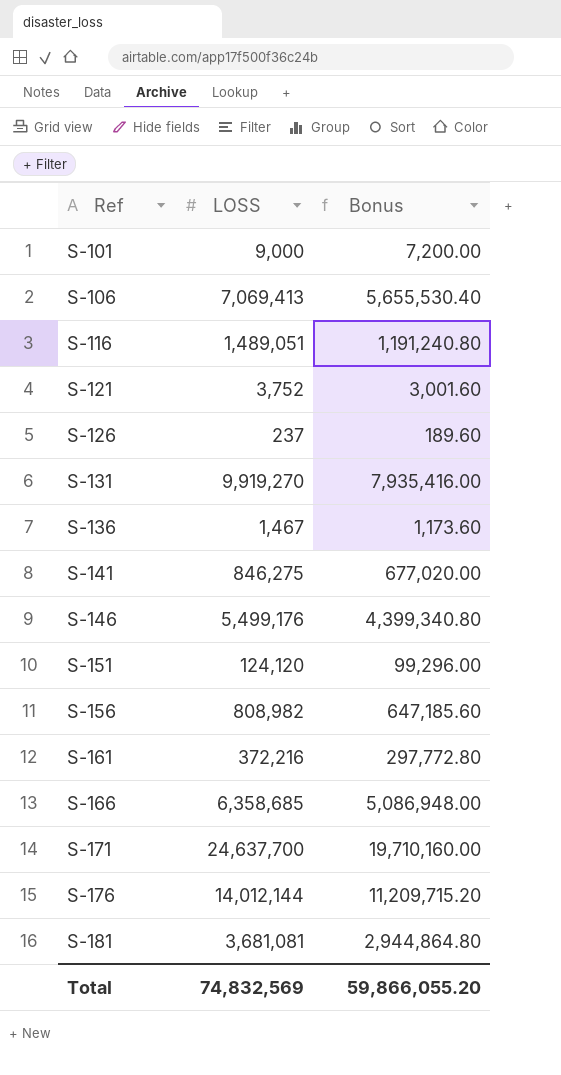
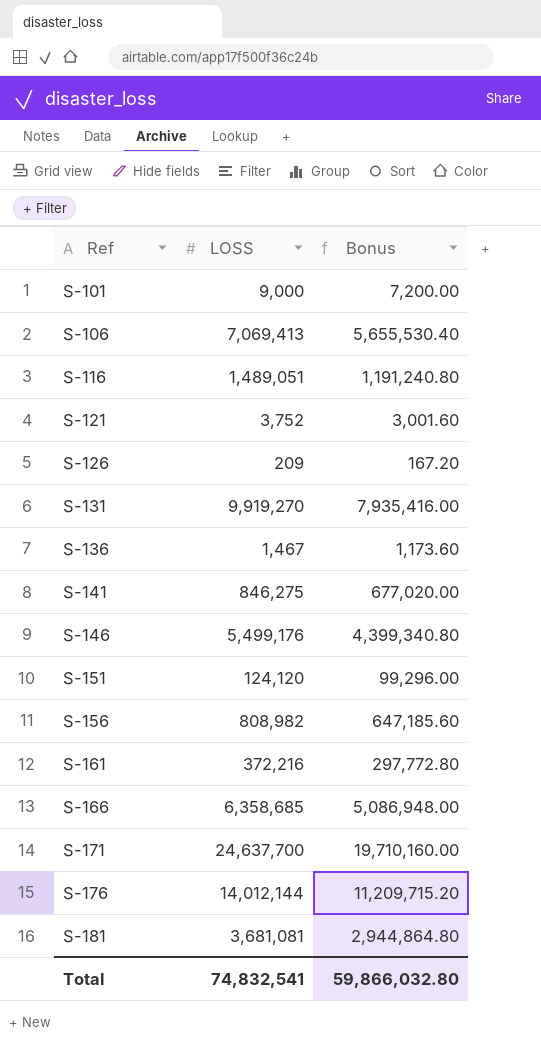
S-126 | LOSS: 237 -> 209
S-126 | Bonus: 189.60 -> 167.20
Total | LOSS: 74,832,569 -> 74,832,541
Total | Bonus: 59,866,055.20 -> 59,866,032.80

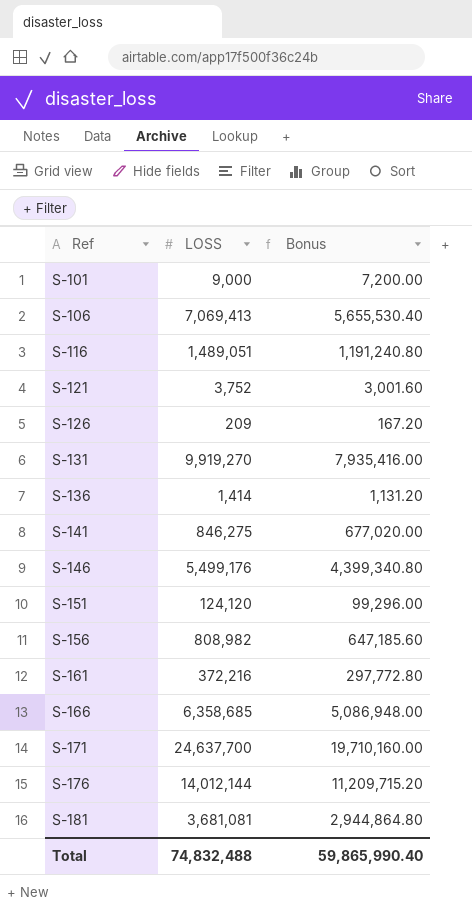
S-136 | LOSS: 1,467 -> 1,414
S-136 | Bonus: 1,173.60 -> 1,131.20
Total | LOSS: 74,832,541 -> 74,832,488
Total | Bonus: 59,866,032.80 -> 59,865,990.40

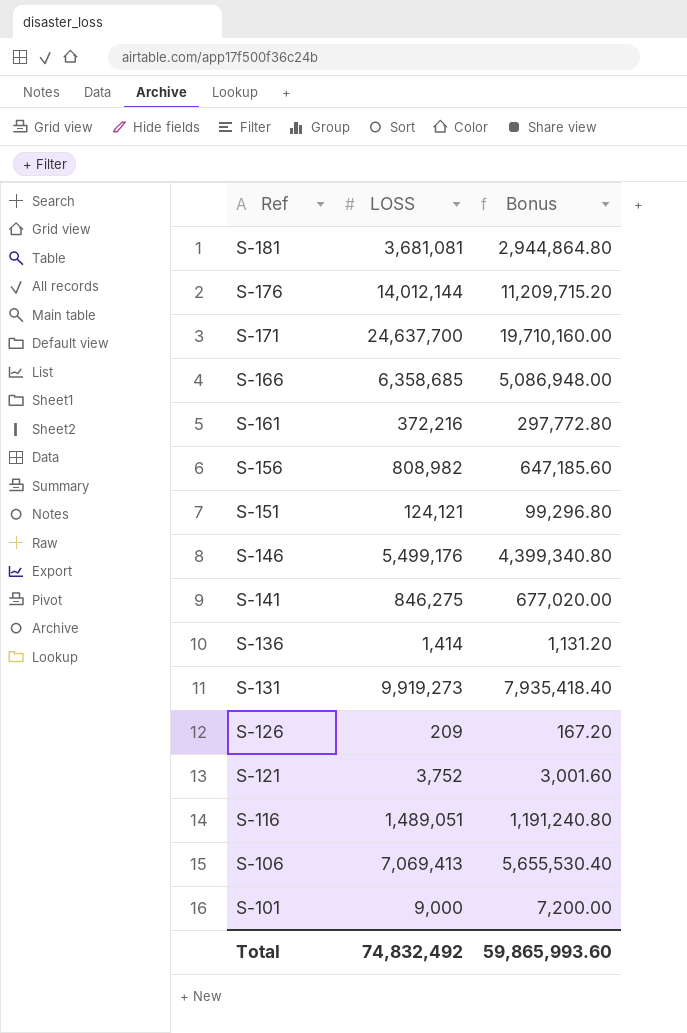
row order: Ref ascending -> Ref descending
S-151 | LOSS: 124,120 -> 124,121
S-151 | Bonus: 99,296.00 -> 99,296.80
S-131 | LOSS: 9,919,270 -> 9,919,273
S-131 | Bonus: 7,935,416.00 -> 7,935,418.40
Total | LOSS: 74,832,488 -> 74,832,492
Total | Bonus: 59,865,990.40 -> 59,865,993.60

